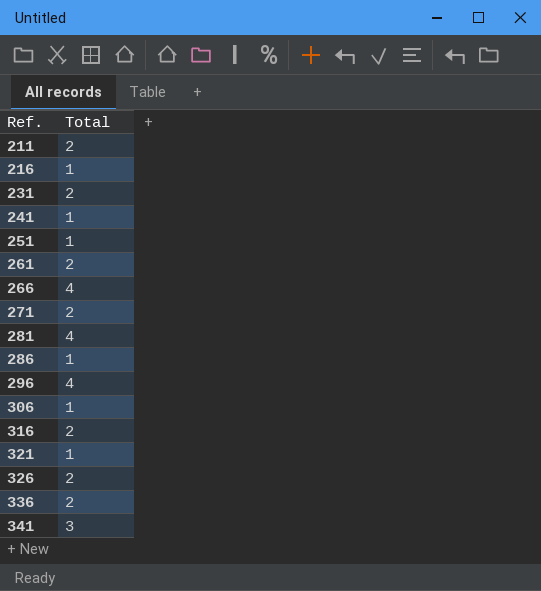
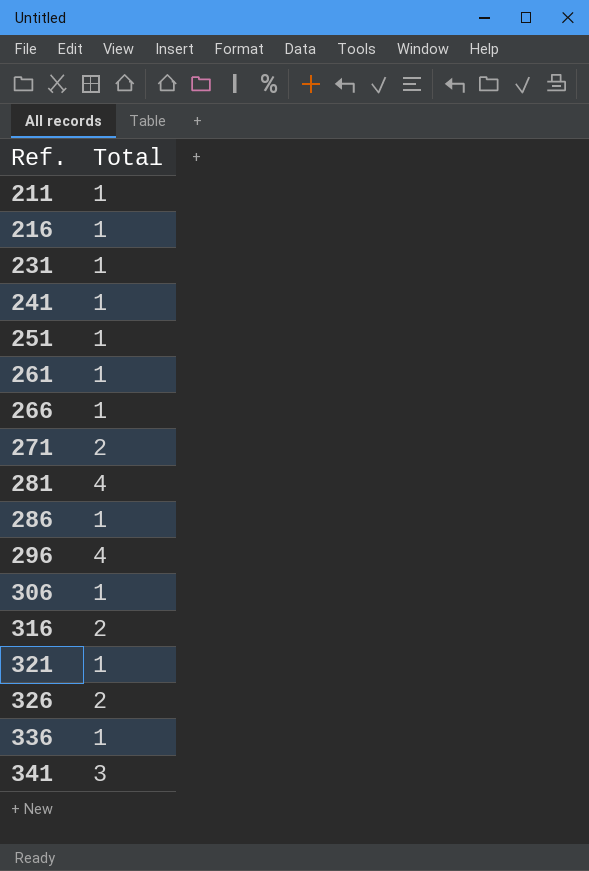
211 | Total: 2 -> 1
231 | Total: 2 -> 1
261 | Total: 2 -> 1
266 | Total: 4 -> 1
336 | Total: 2 -> 1

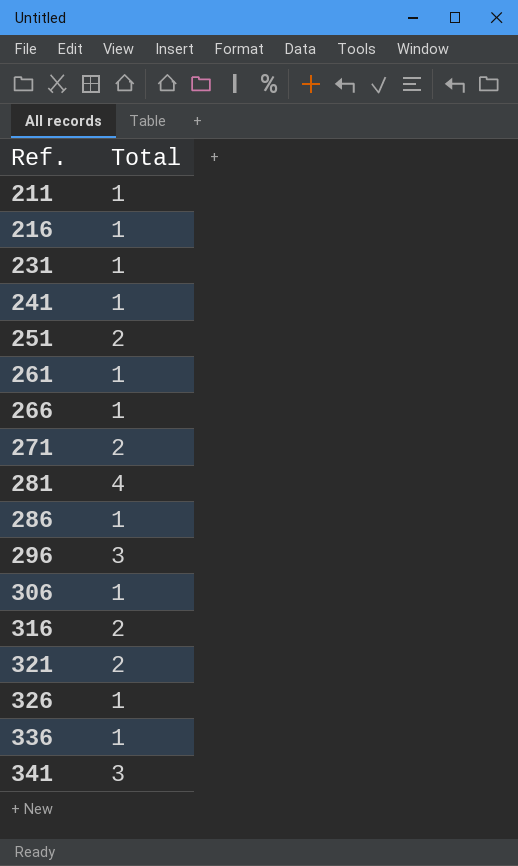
251 | Total: 1 -> 2
296 | Total: 4 -> 3
321 | Total: 1 -> 2
326 | Total: 2 -> 1

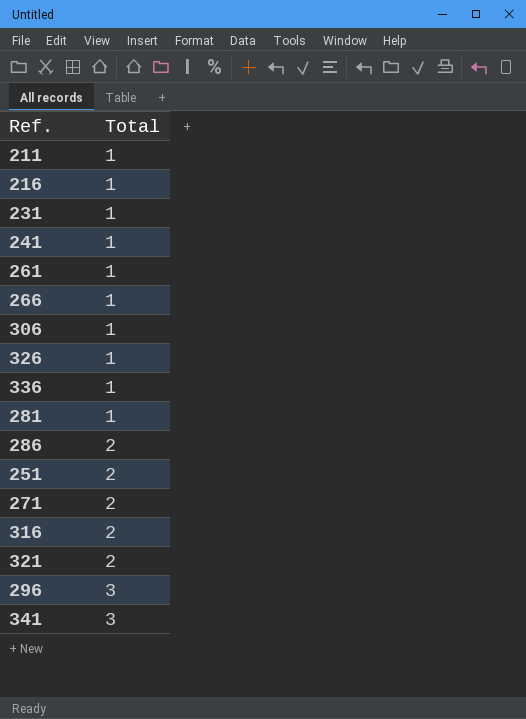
row order: Ref. ascending -> Total ascending
281 | Total: 4 -> 1
286 | Total: 1 -> 2

